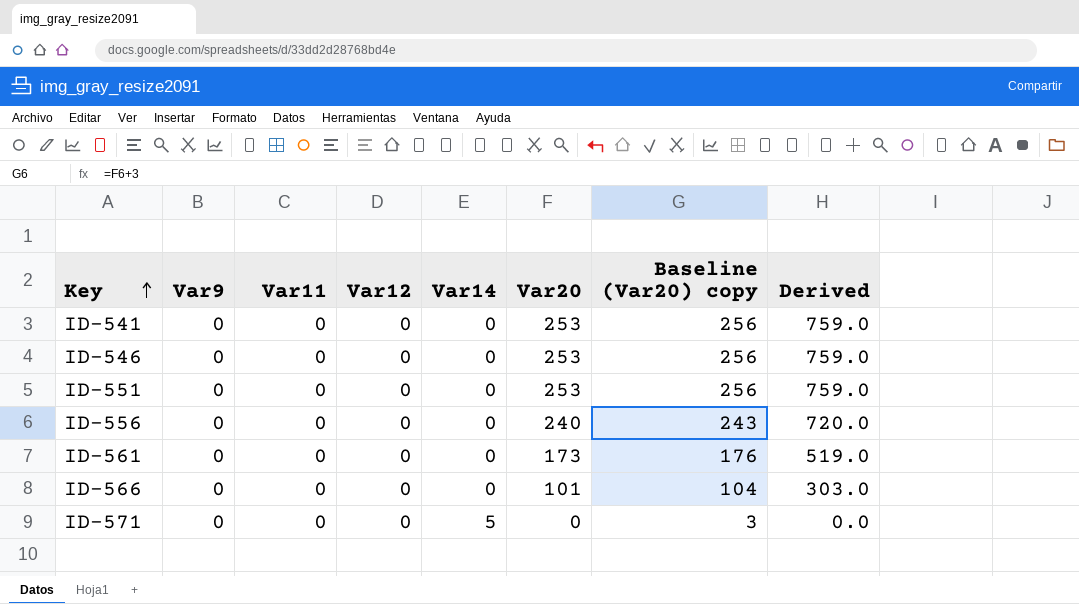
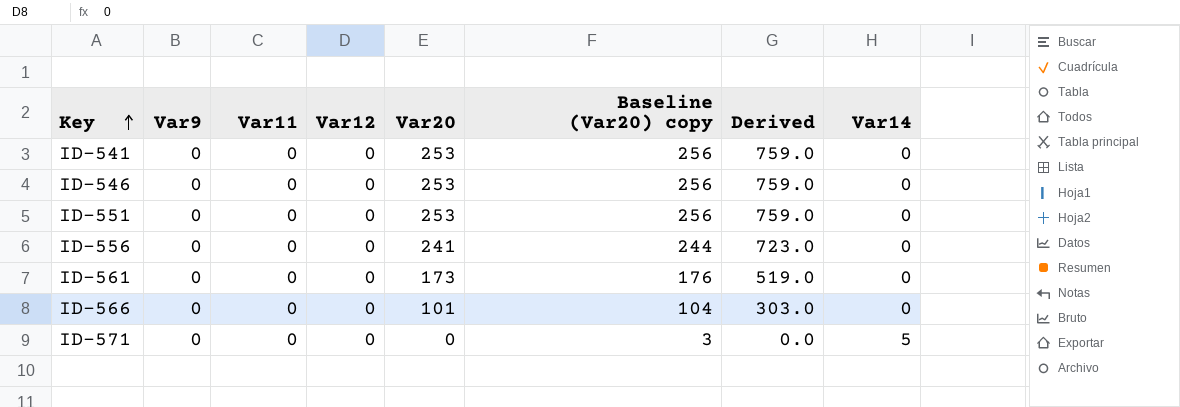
column Var14 | position: 5 -> 8
ID-556 | Var20: 240 -> 241
ID-556 | Baseline (Var20) copy: 243 -> 244
ID-556 | Derived: 720.0 -> 723.0

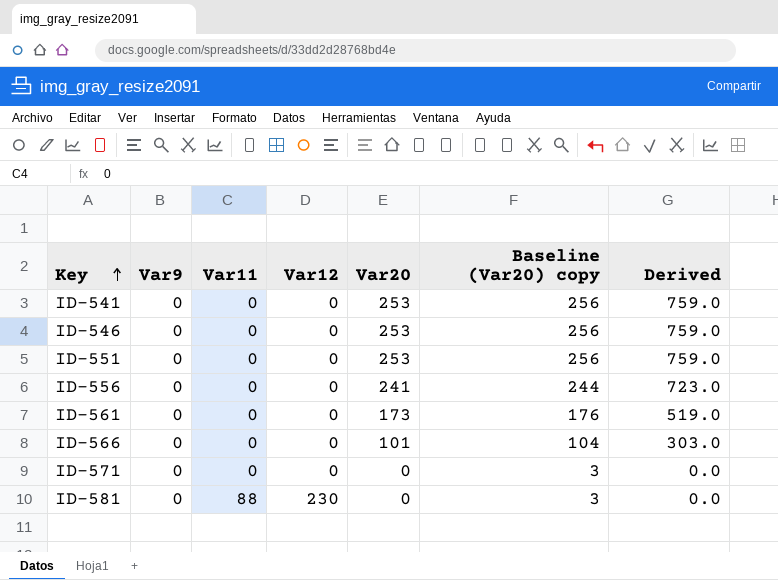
column Var14 | position: 8 -> none
row ID-581: none -> 0 | 88 | 230 | 0 | 3 | 0.0

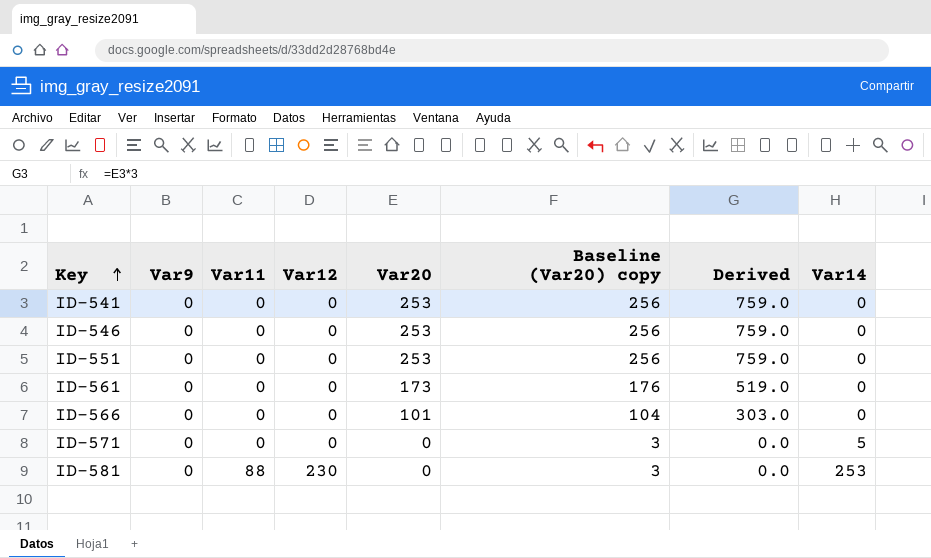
column Var14 | position: none -> 8
row ID-556: 0 | 0 | 0 | 241 | 244 | 723.0 -> none

